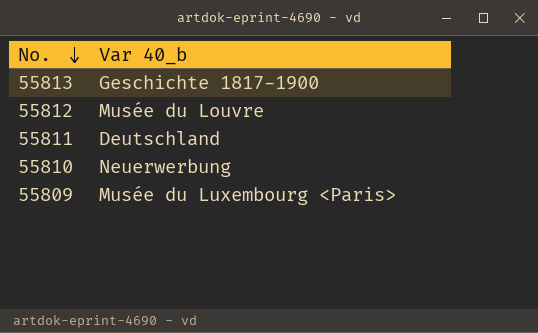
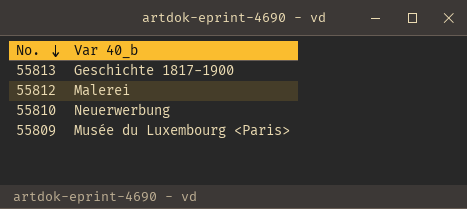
row 55811: Deutschland -> none
55812 | Var 40_b: Musée du Louvre -> Malerei

